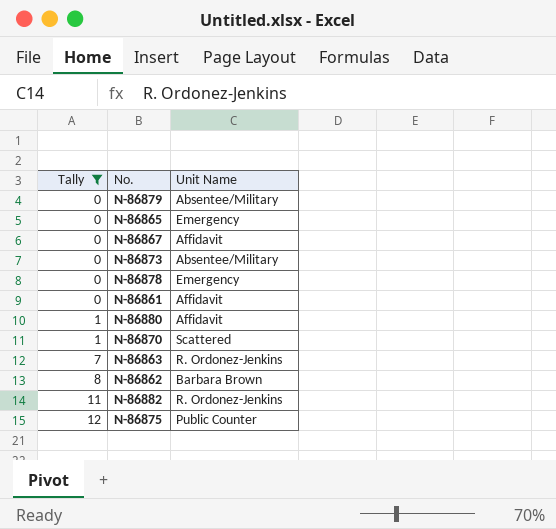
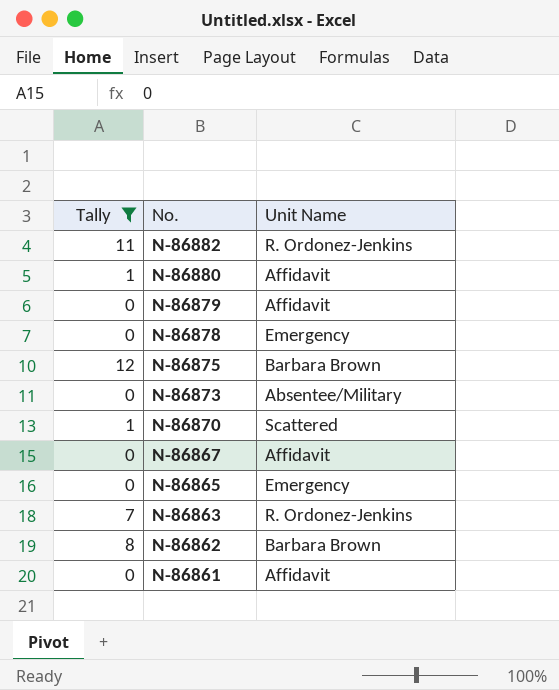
row order: Tally ascending -> No. descending
N-86879 | Unit Name: Absentee/Military -> Affidavit
N-86875 | Unit Name: Public Counter -> Barbara Brown

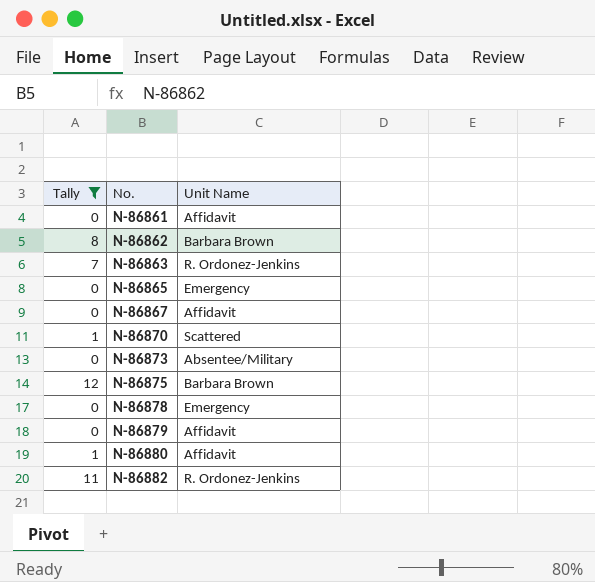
row order: No. descending -> No. ascending

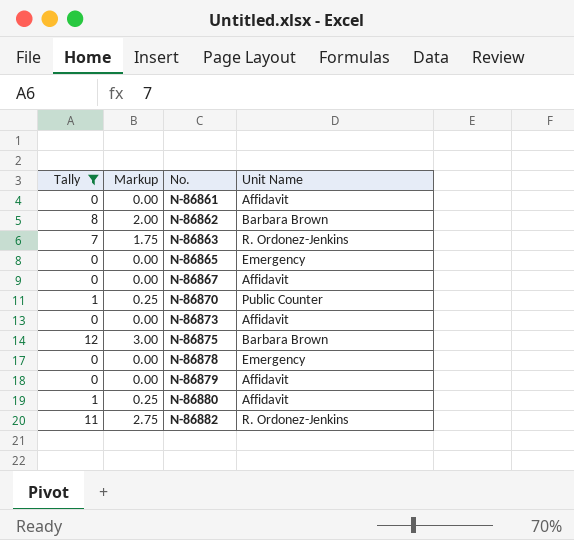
column Markup | formula: none -> [Tally] * 0.25
N-86870 | Unit Name: Scattered -> Public Counter
N-86873 | Unit Name: Absentee/Military -> Affidavit

